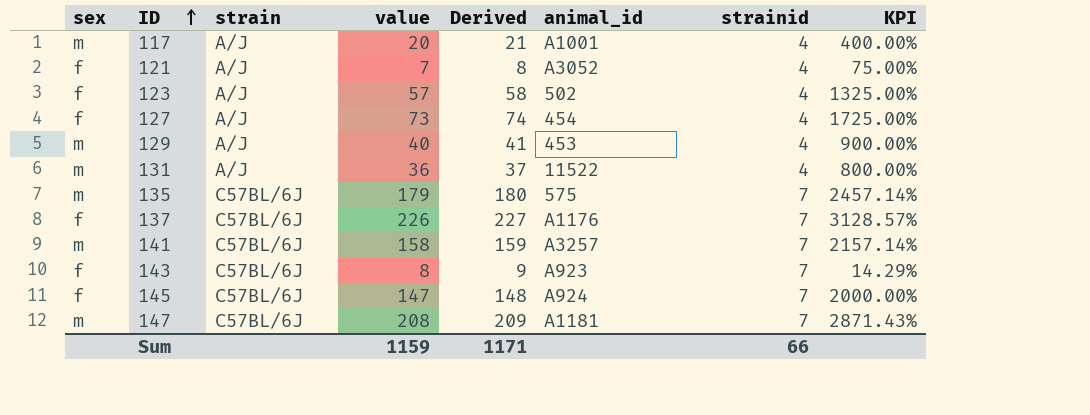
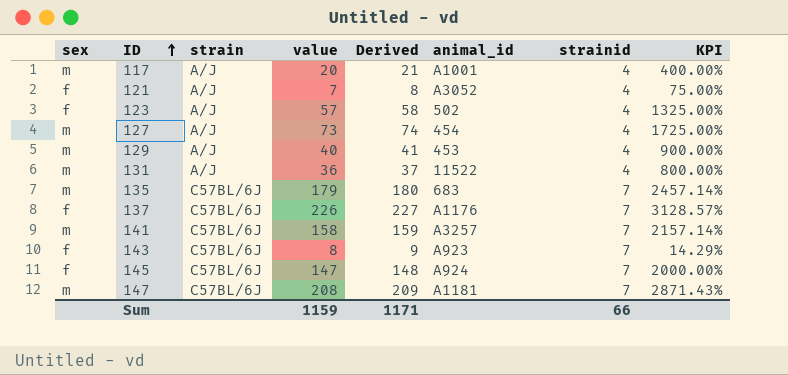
127 | sex: f -> m
135 | animal_id: 575 -> 683

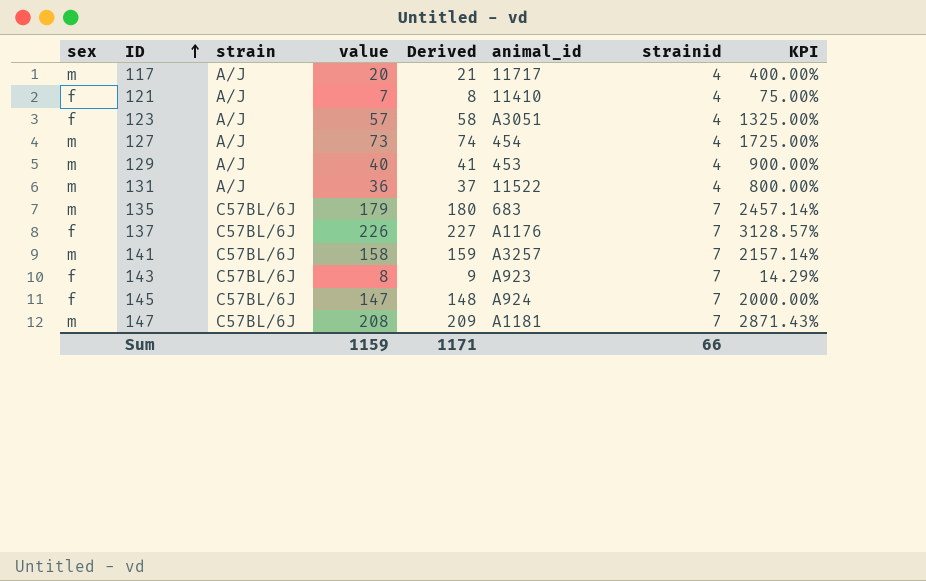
117 | animal_id: A1001 -> 11717
121 | animal_id: A3052 -> 11410
123 | animal_id: 502 -> A3051

